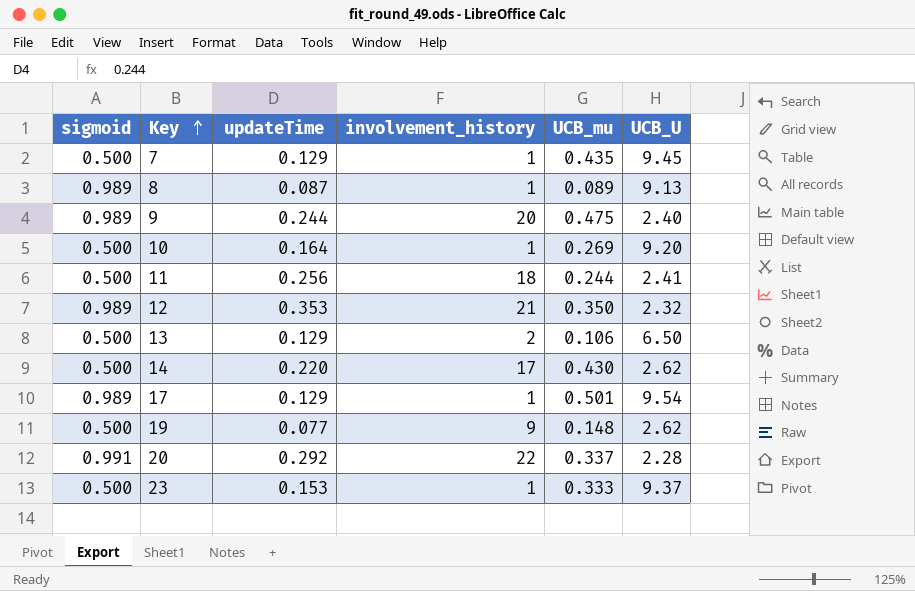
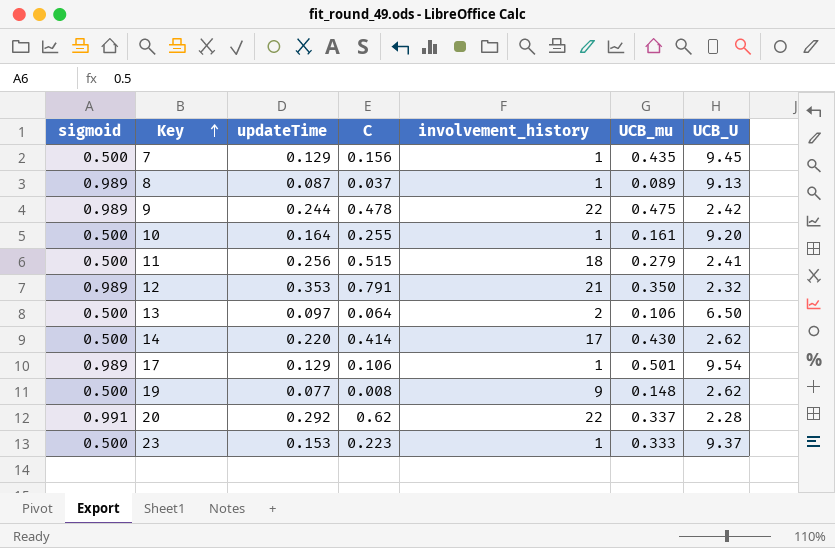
column C | position: none -> 4
9 | involvement_history: 20 -> 22
9 | UCB_U: 2.40 -> 2.42
10 | UCB_mu: 0.269 -> 0.161
11 | UCB_mu: 0.244 -> 0.279
13 | updateTime: 0.129 -> 0.097

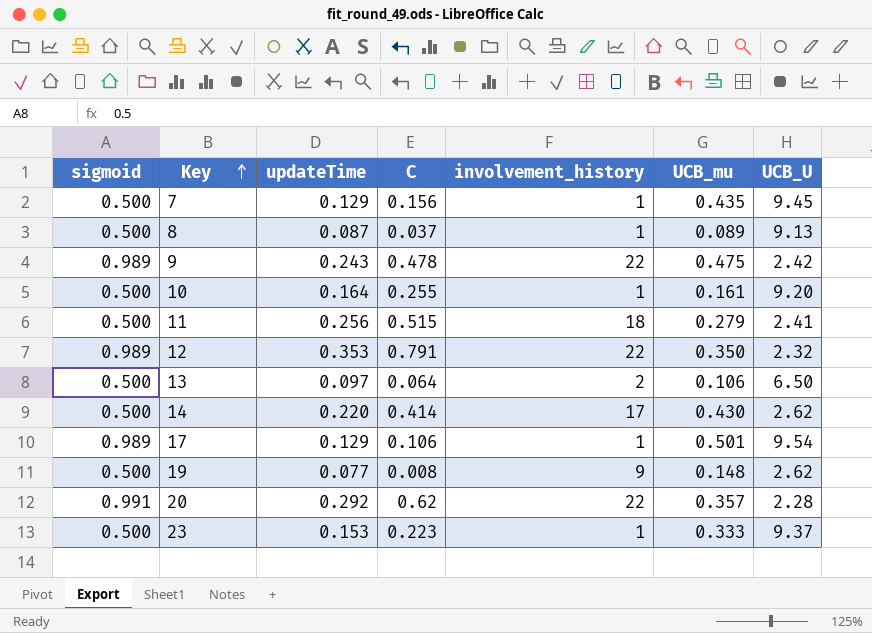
8 | sigmoid: 0.989 -> 0.500
9 | updateTime: 0.244 -> 0.243
12 | involvement_history: 21 -> 22
20 | UCB_mu: 0.337 -> 0.357

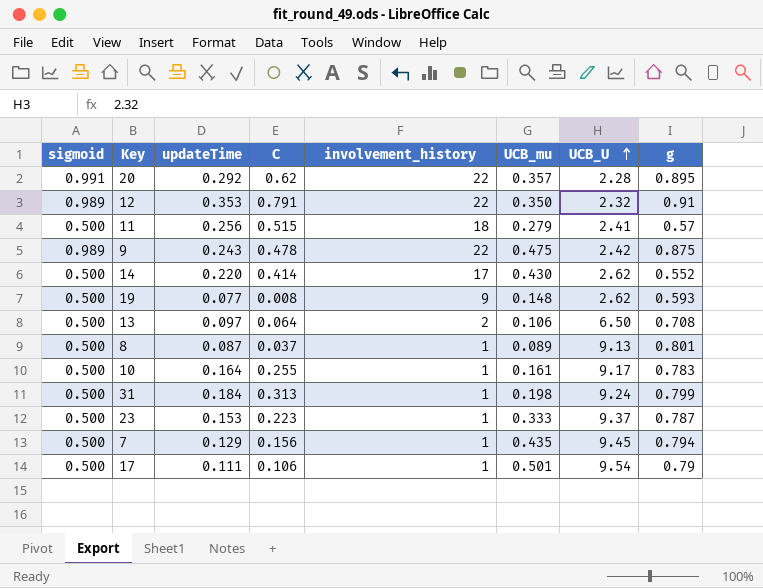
row order: Key ascending -> UCB_U ascending
column g | position: none -> 8
10 | UCB_U: 9.20 -> 9.17
row 31: none -> 0.500 | 0.184 | 0.313 | 1 | 0.198 | 9.24 | 0.799
17 | sigmoid: 0.989 -> 0.500
17 | updateTime: 0.129 -> 0.111

